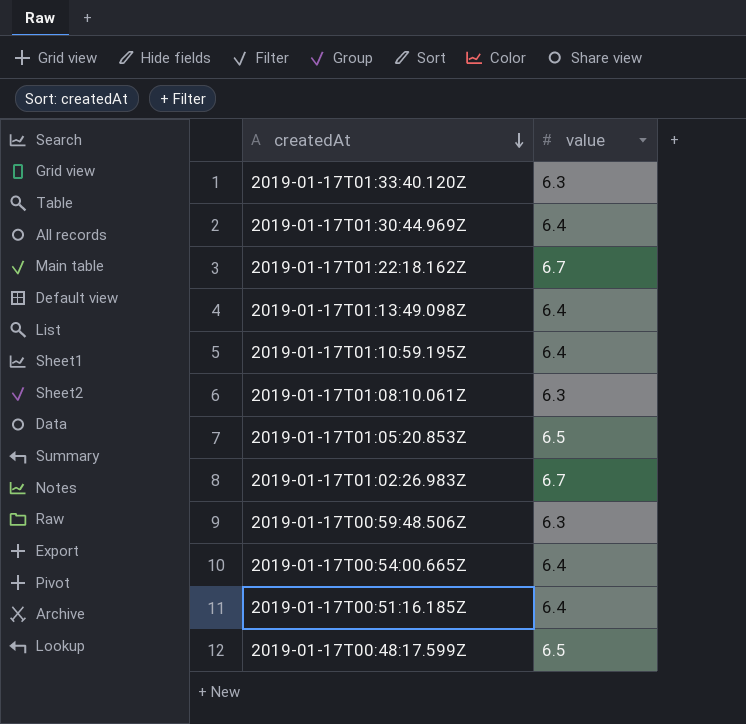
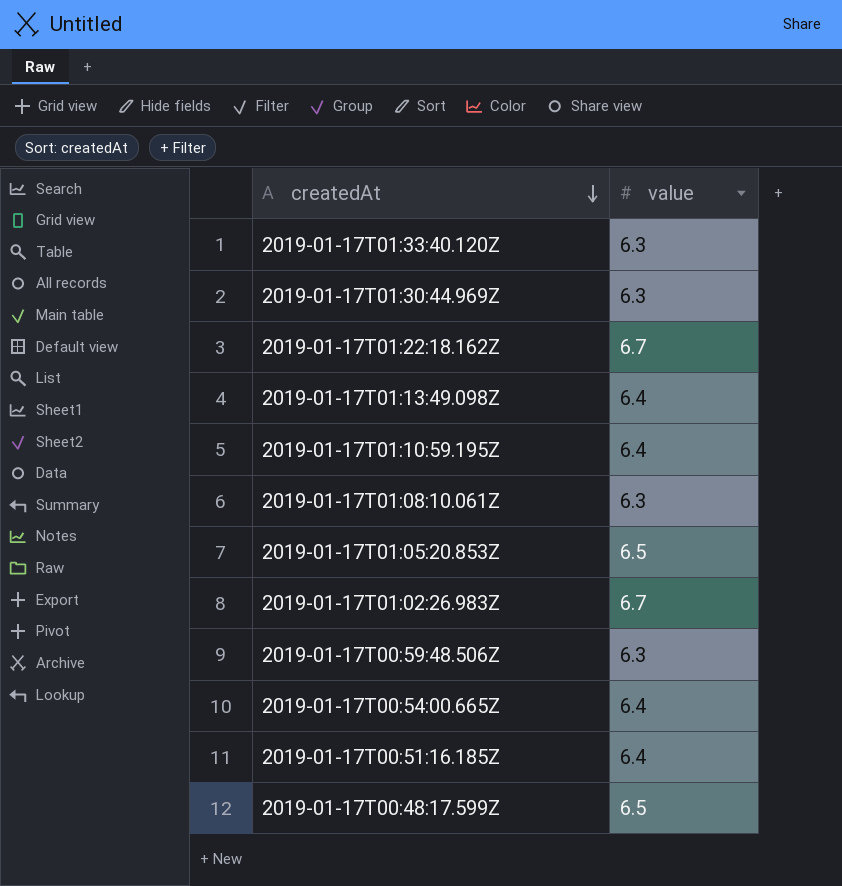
2019-01-17T01:30:44.969Z | value: 6.4 -> 6.3

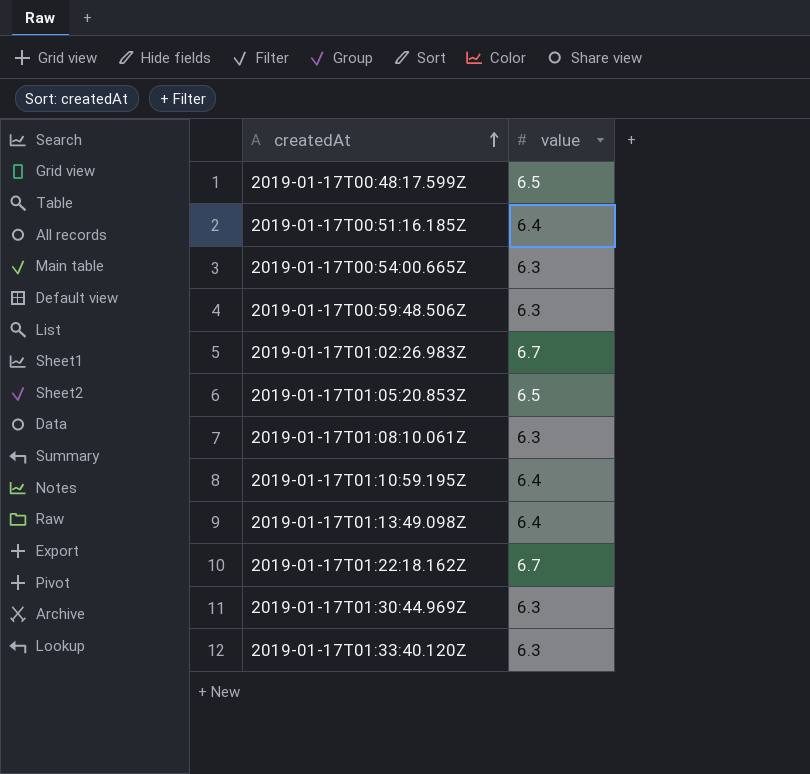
row order: createdAt descending -> createdAt ascending
2019-01-17T00:54:00.665Z | value: 6.4 -> 6.3

